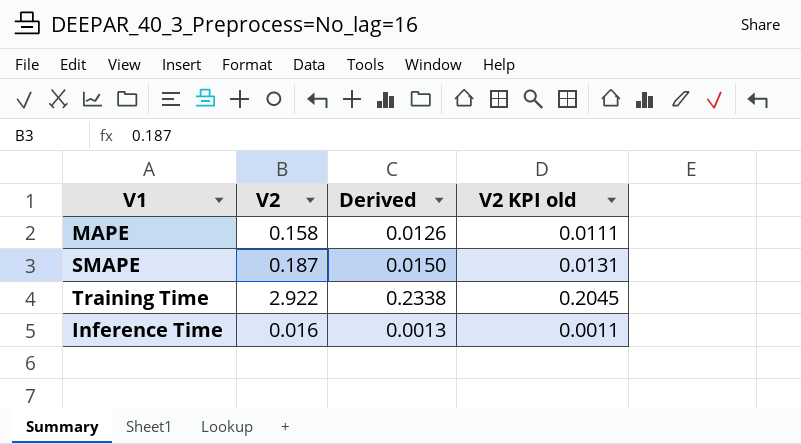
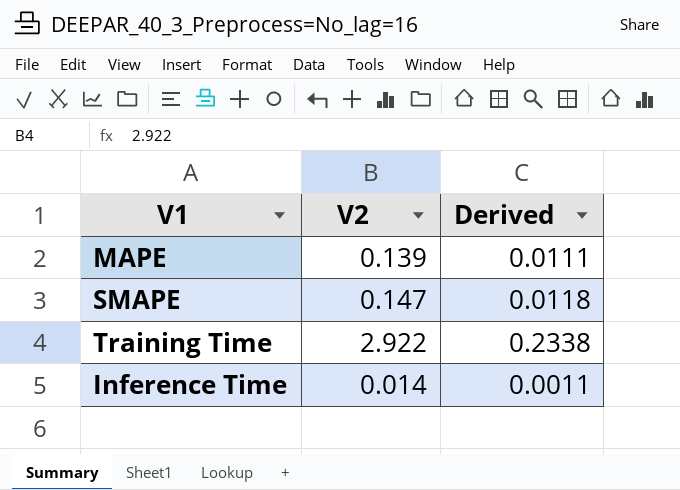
column V2 KPI old | formula: [V2] * 0.07 -> none
MAPE | V2: 0.158 -> 0.139
MAPE | Derived: 0.0126 -> 0.0111
SMAPE | V2: 0.187 -> 0.147
SMAPE | Derived: 0.0150 -> 0.0118
Inference Time | V2: 0.016 -> 0.014
Inference Time | Derived: 0.0013 -> 0.0011

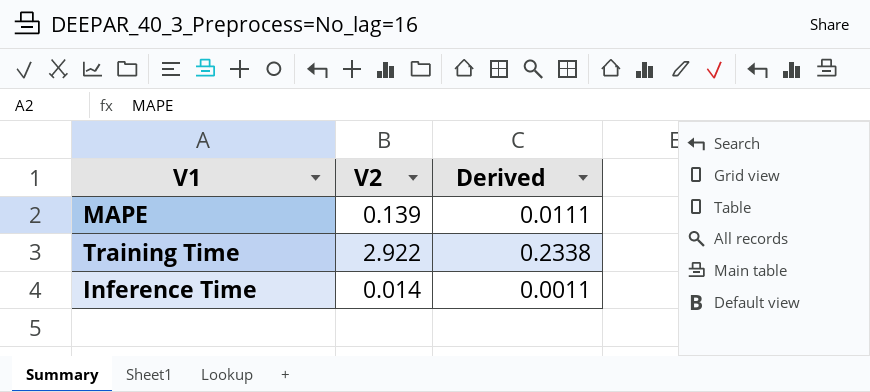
row SMAPE: 0.147 | 0.0118 -> none

